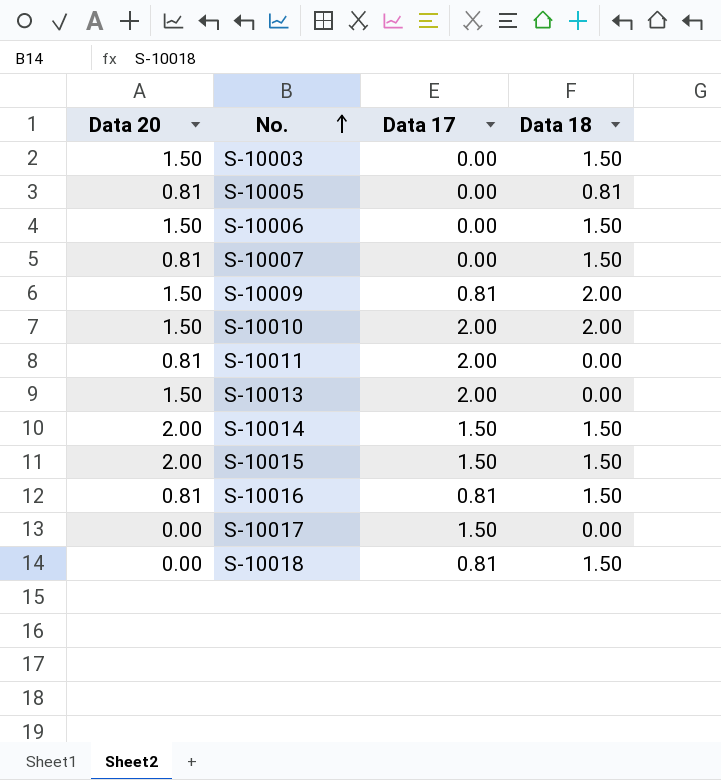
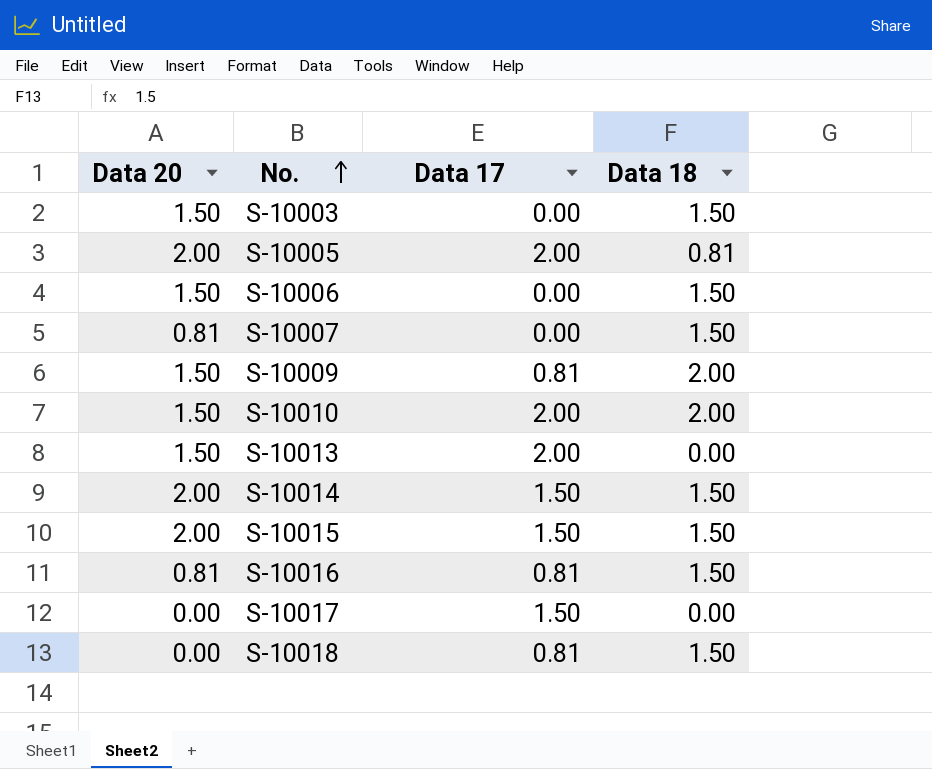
row S-10011: 0.81 | 2.00 | 0.00 -> none
S-10005 | Data 20: 0.81 -> 2.00
S-10005 | Data 17: 0.00 -> 2.00

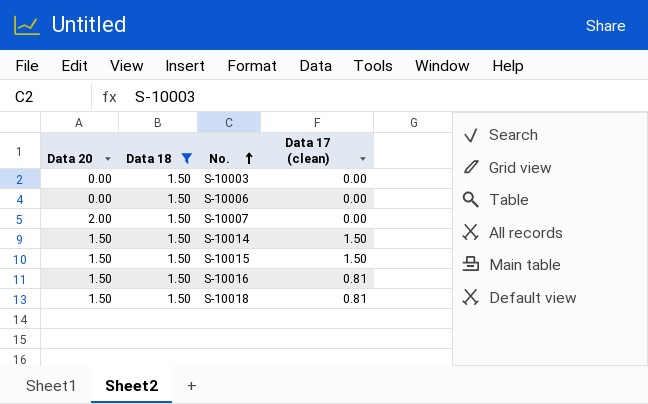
filter: none -> Data 18 = 1.50
column Data 18 | position: 4 -> 2
column name: Data 17 -> Data 17 (clean)
S-10003 | Data 20: 1.50 -> 0.00
S-10006 | Data 20: 1.50 -> 0.00
S-10007 | Data 20: 0.81 -> 2.00
S-10014 | Data 20: 2.00 -> 1.50
S-10015 | Data 20: 2.00 -> 1.50
S-10016 | Data 20: 0.81 -> 1.50
S-10018 | Data 20: 0.00 -> 1.50

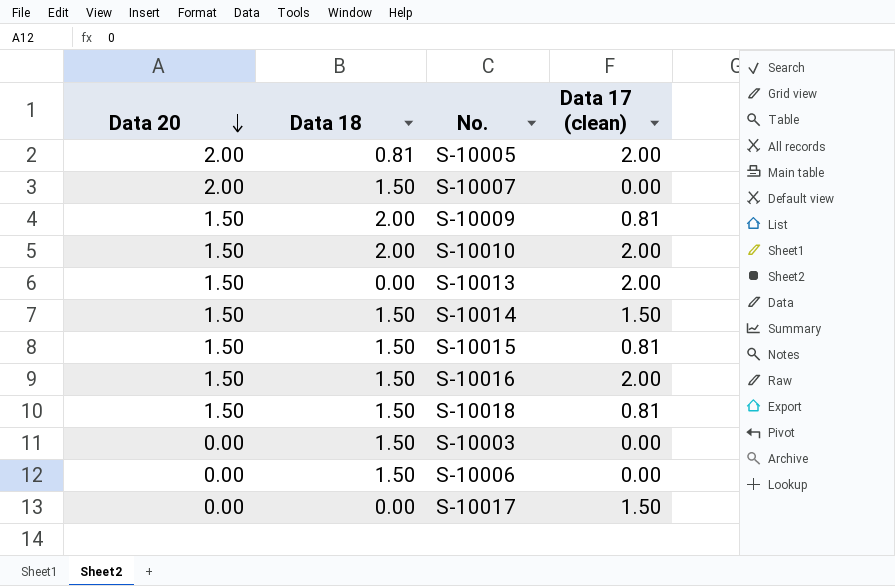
filter: Data 18 = 1.50 -> none
row order: No. ascending -> Data 20 descending
S-10015 | Data 17 (clean): 1.50 -> 0.81
S-10016 | Data 17 (clean): 0.81 -> 2.00

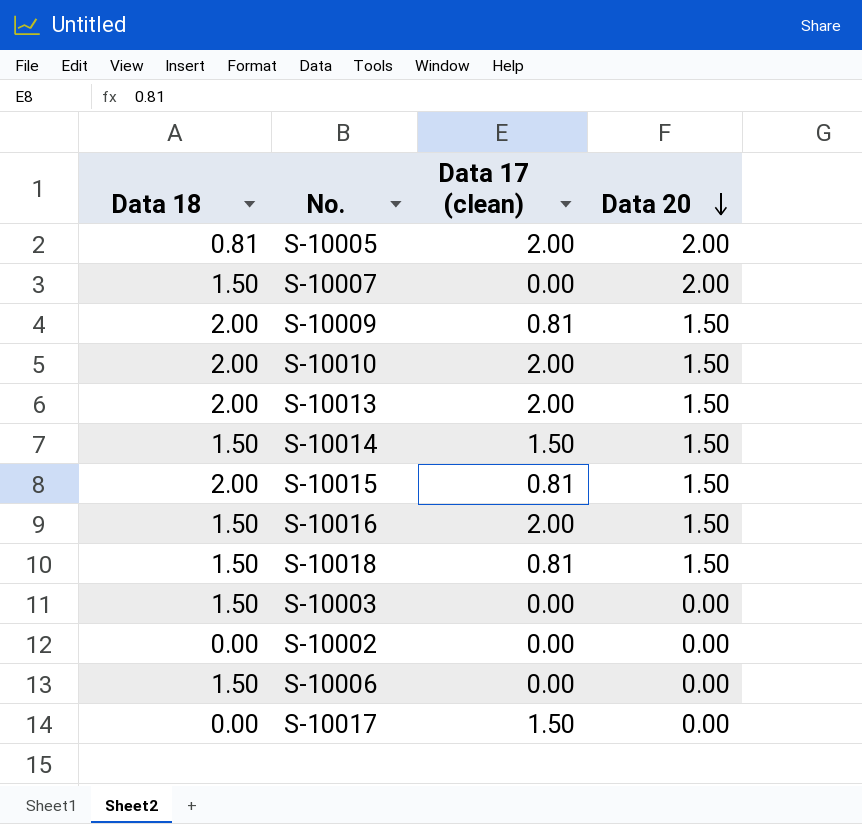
column Data 20 | position: 1 -> 4
S-10013 | Data 18: 0.00 -> 2.00
S-10015 | Data 18: 1.50 -> 2.00
row S-10002: none -> 0.00 | 0.00 | 0.00

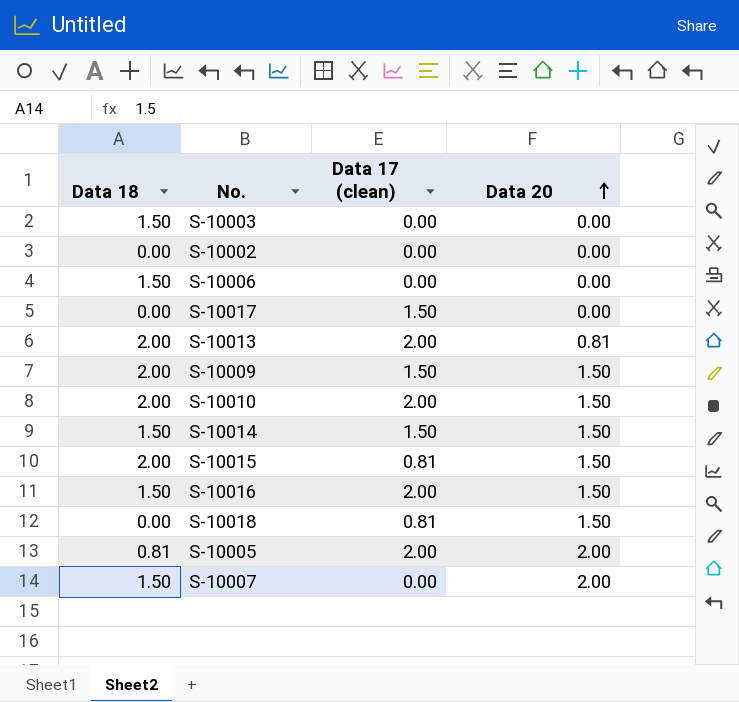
row order: Data 20 descending -> Data 20 ascending
S-10013 | Data 20: 1.50 -> 0.81
S-10009 | Data 17 (clean): 0.81 -> 1.50
S-10018 | Data 18: 1.50 -> 0.00

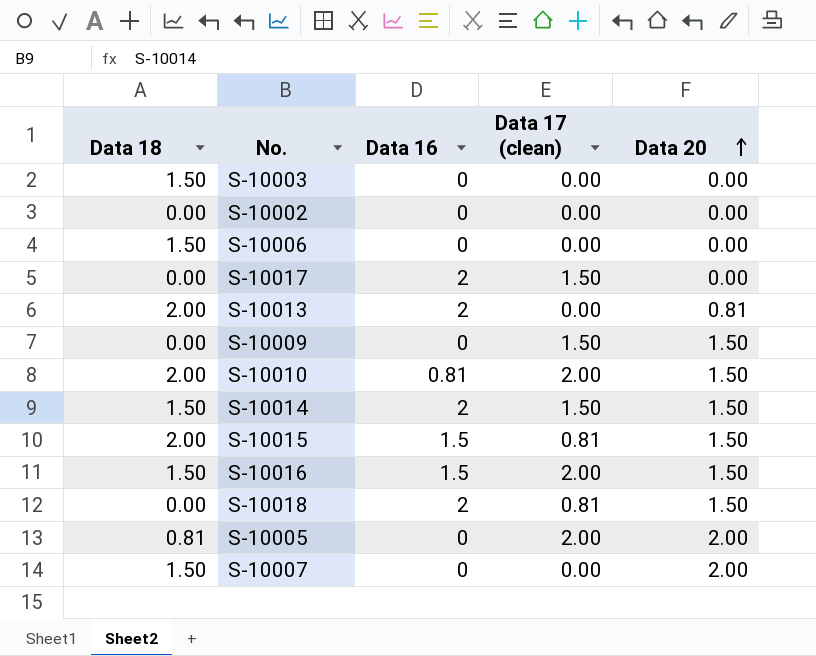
column Data 16 | position: none -> 3
S-10013 | Data 17 (clean): 2.00 -> 0.00
S-10009 | Data 18: 2.00 -> 0.00

